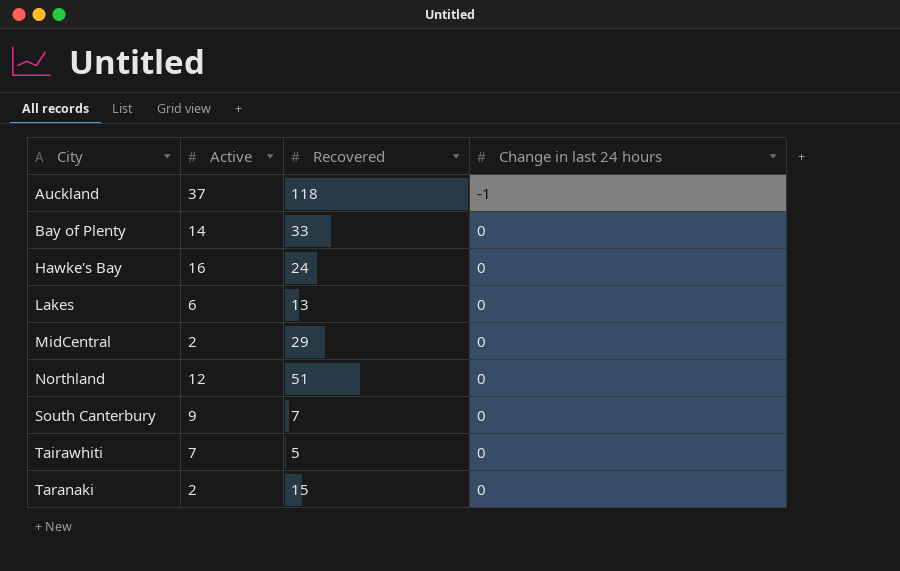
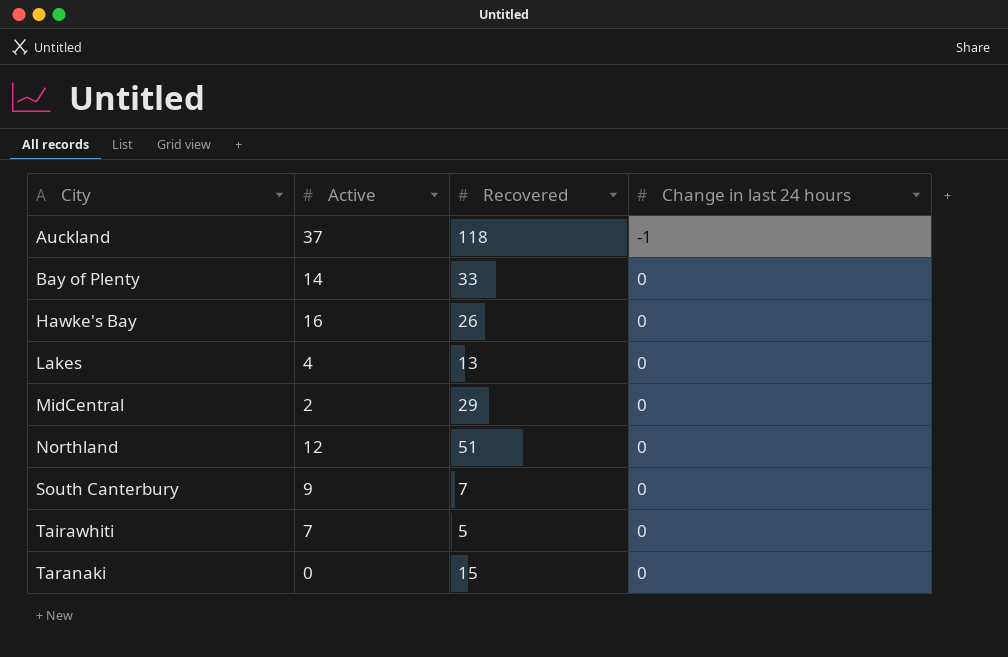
Hawke's Bay | Recovered: 24 -> 26
Lakes | Active: 6 -> 4
Taranaki | Active: 2 -> 0

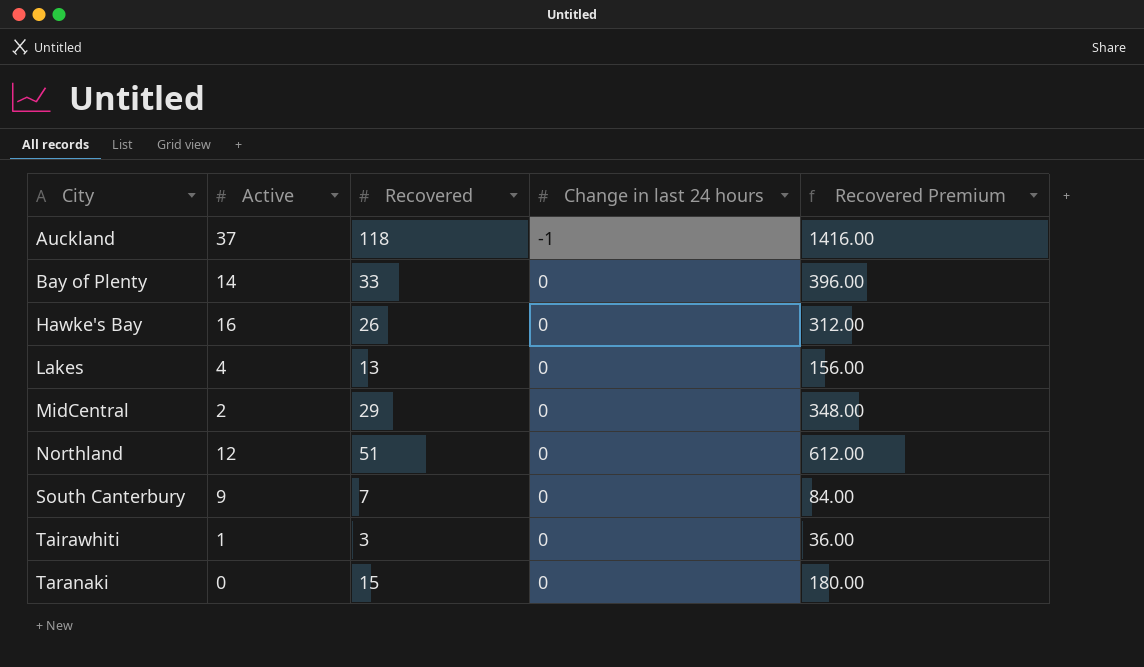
column Recovered Premium | formula: none -> [Recovered] * 12
Tairawhiti | Active: 7 -> 1
Tairawhiti | Recovered: 5 -> 3

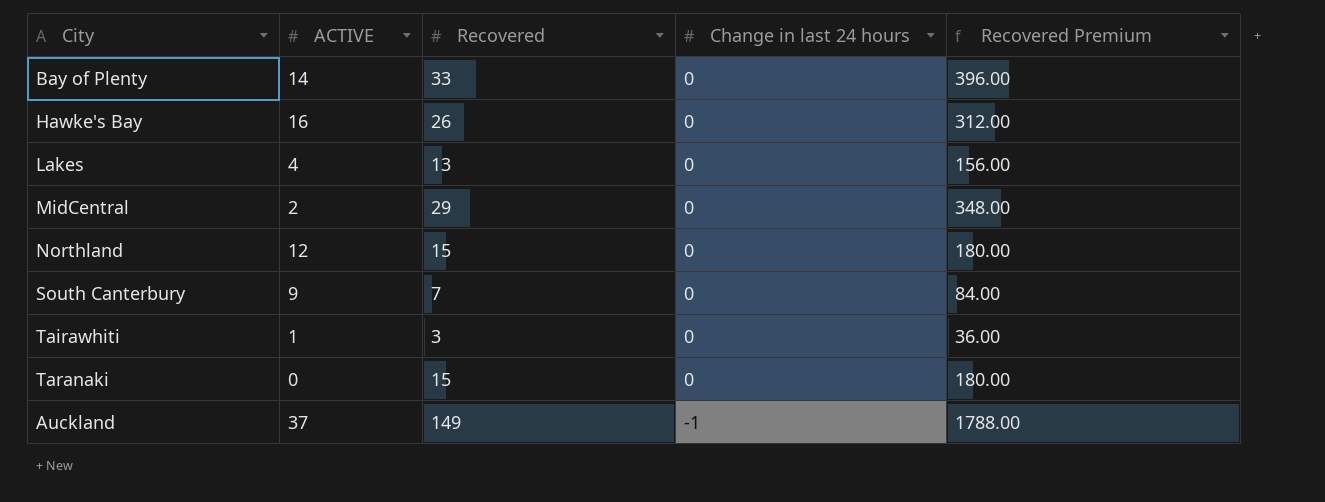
row order: City ascending -> Change in last 24 hours descending
column name: Active -> ACTIVE
Northland | Recovered: 51 -> 15
Northland | Recovered Premium: 612.00 -> 180.00
Auckland | Recovered: 118 -> 149
Auckland | Recovered Premium: 1416.00 -> 1788.00

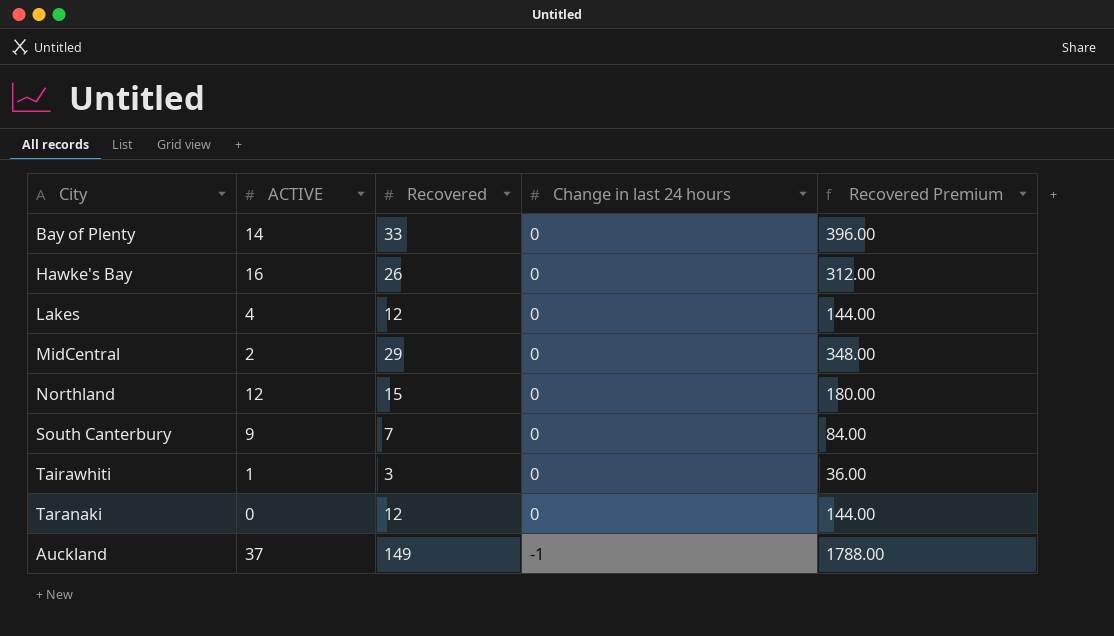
Lakes | Recovered: 13 -> 12
Lakes | Recovered Premium: 156.00 -> 144.00
Taranaki | Recovered: 15 -> 12
Taranaki | Recovered Premium: 180.00 -> 144.00

